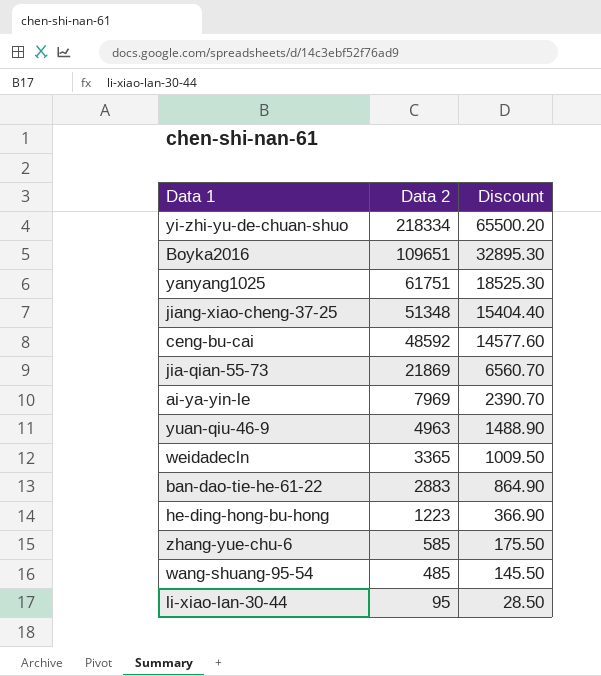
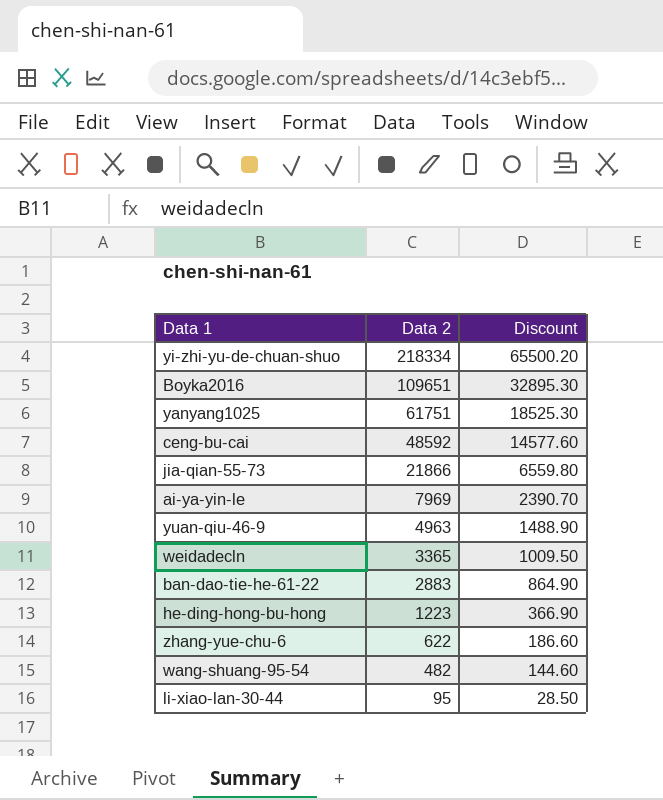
row jiang-xiao-cheng-37-25: 51348 | 15404.40 -> none
jia-qian-55-73 | Data 2: 21869 -> 21866
jia-qian-55-73 | Discount: 6560.70 -> 6559.80
zhang-yue-chu-6 | Data 2: 585 -> 622
zhang-yue-chu-6 | Discount: 175.50 -> 186.60
wang-shuang-95-54 | Data 2: 485 -> 482
wang-shuang-95-54 | Discount: 145.50 -> 144.60

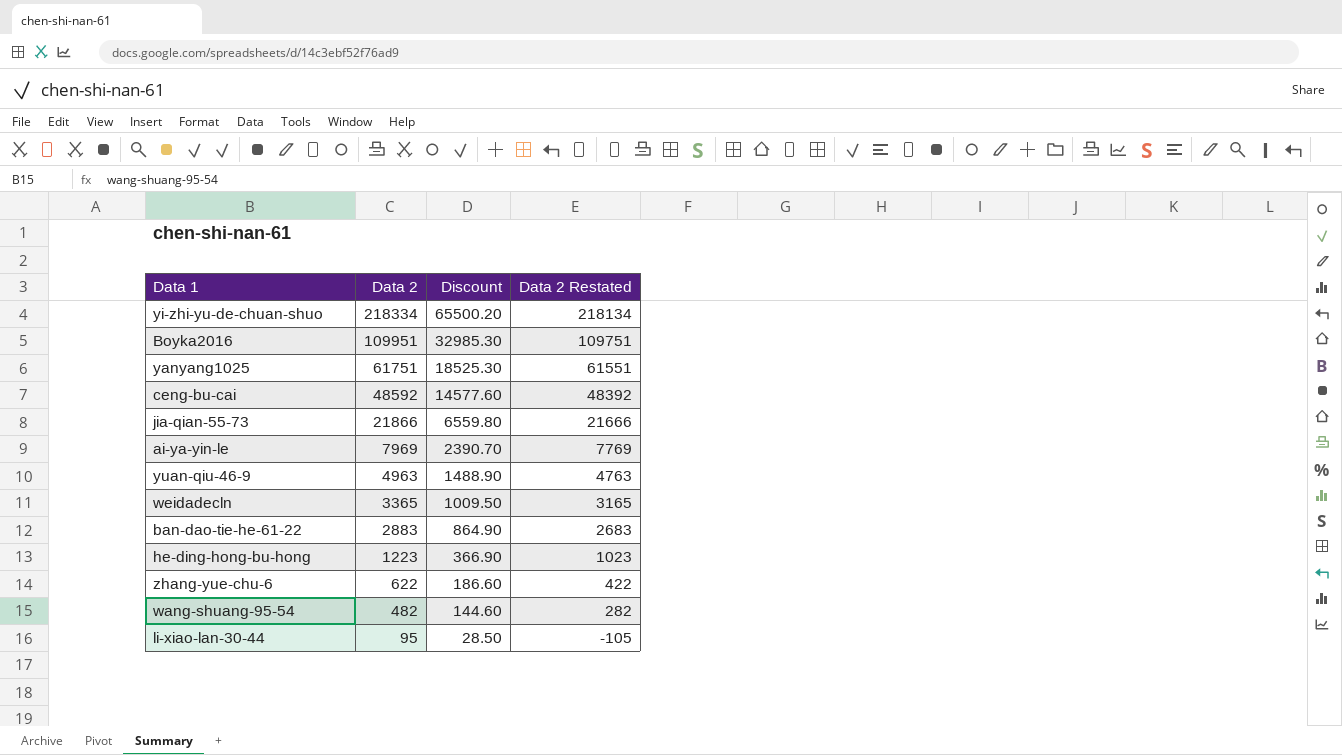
column Data 2 Restated | formula: none -> [Data 2] - 200
Boyka2016 | Data 2: 109651 -> 109951
Boyka2016 | Discount: 32895.30 -> 32985.30

